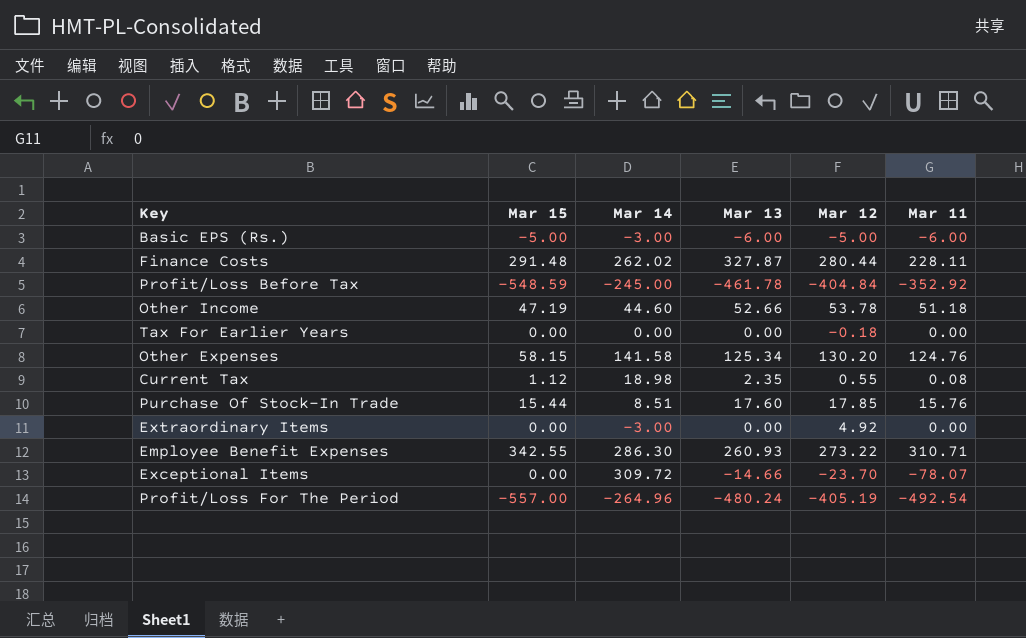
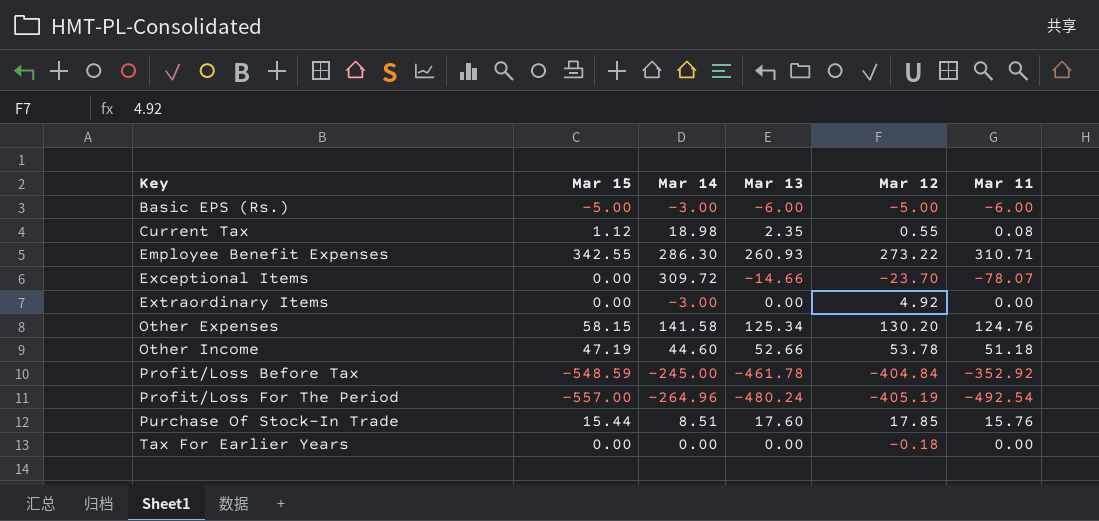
row order: none -> Key ascending
row Finance Costs: 291.48 | 262.02 | 327.87 | 280.44 | 228.11 -> none

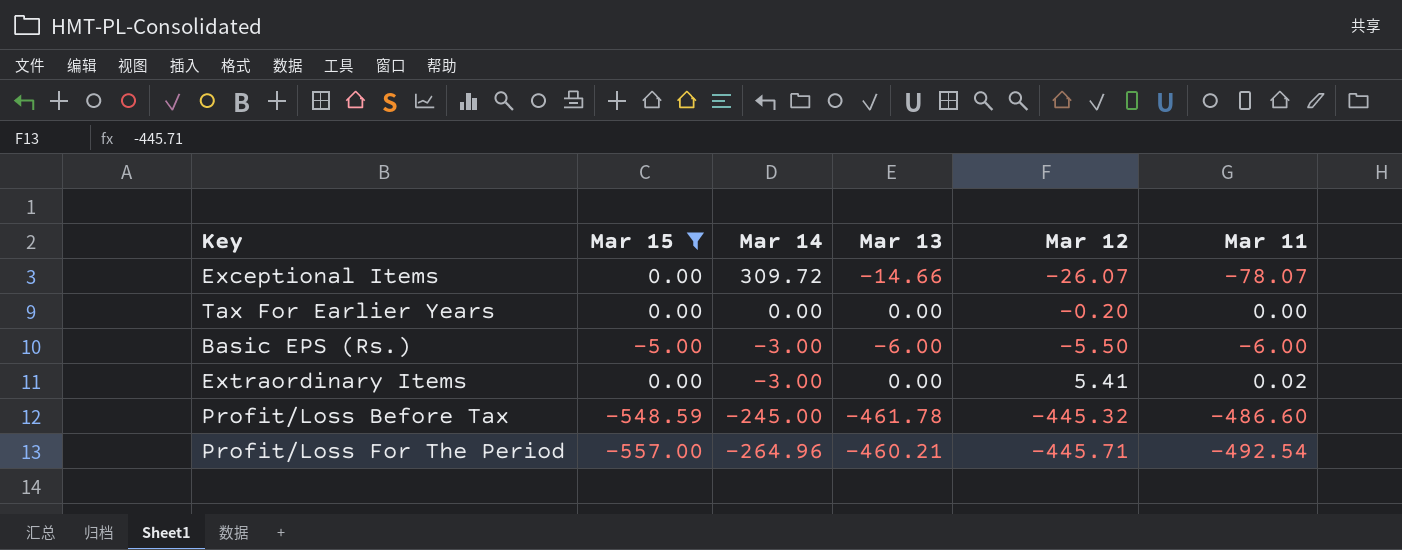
filter: none -> Mar 15 <= 0.00
row order: Key ascending -> Mar 14 descending
Exceptional Items | Mar 12: -23.70 -> -26.07
Tax For Earlier Years | Mar 12: -0.18 -> -0.20
Basic EPS (Rs.) | Mar 12: -5.00 -> -5.50
Extraordinary Items | Mar 12: 4.92 -> 5.41
Extraordinary Items | Mar 11: 0.00 -> 0.02
Profit/Loss Before Tax | Mar 12: -404.84 -> -445.32
Profit/Loss Before Tax | Mar 11: -352.92 -> -486.60
Profit/Loss For The Period | Mar 13: -480.24 -> -460.21
Profit/Loss For The Period | Mar 12: -405.19 -> -445.71

